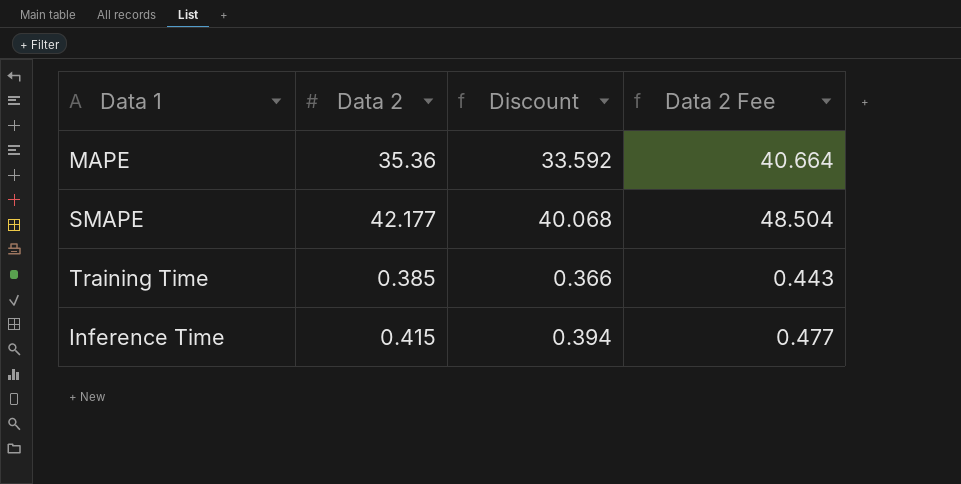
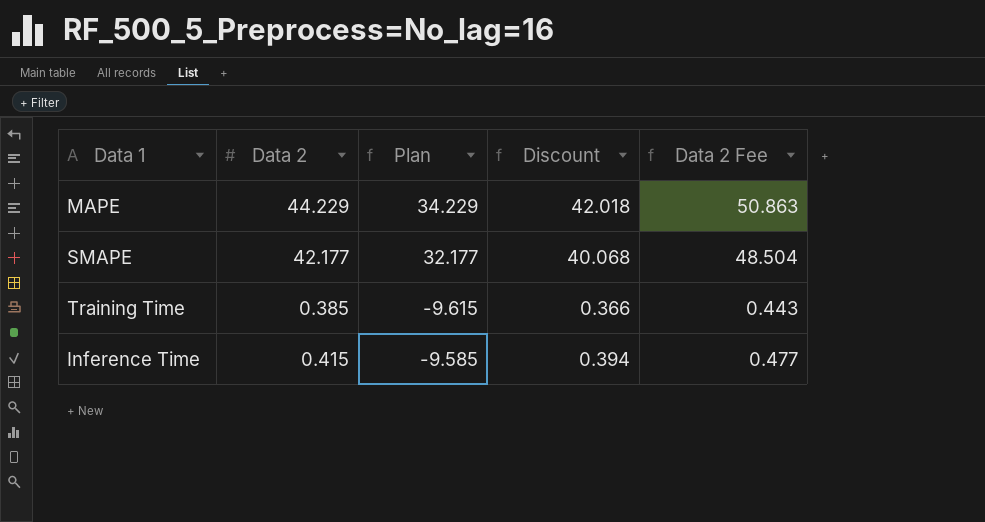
column Plan | formula: none -> [Data 2] - 10
MAPE | Data 2: 35.36 -> 44.229
MAPE | Discount: 33.592 -> 42.018
MAPE | Data 2 Fee: 40.664 -> 50.863

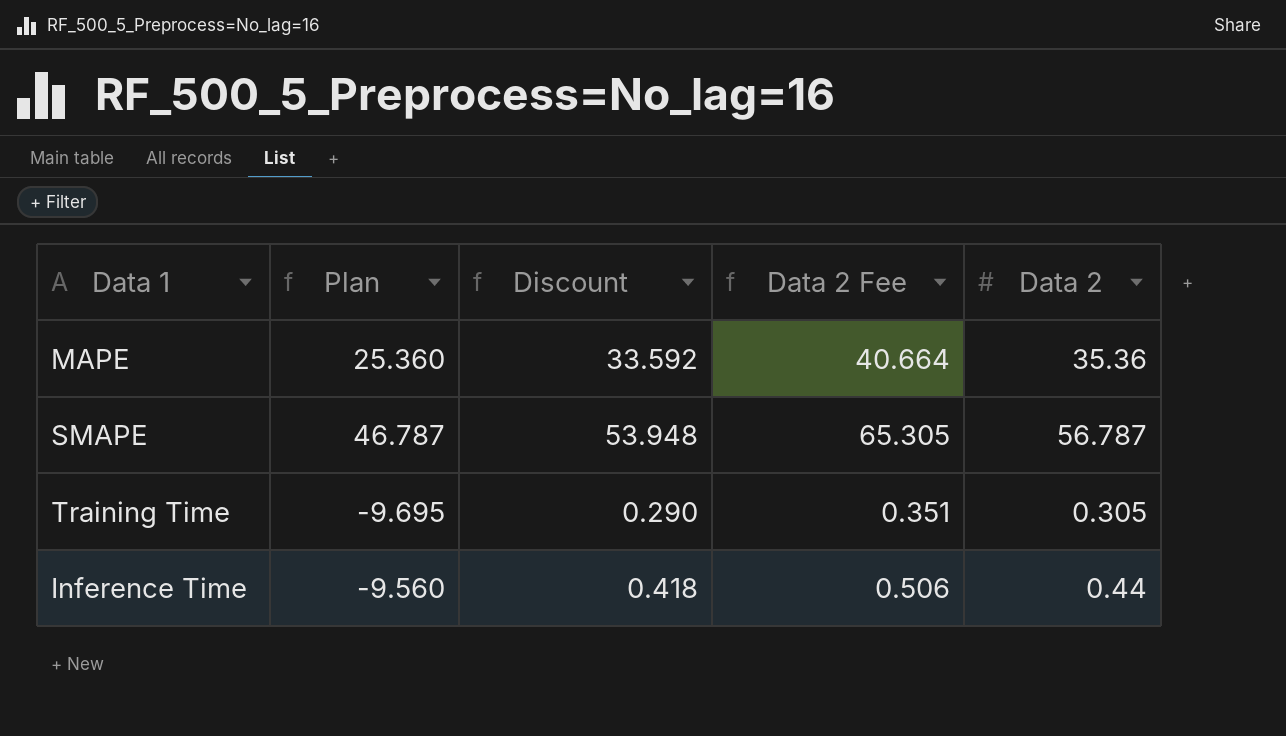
column Data 2 | position: 2 -> 5
MAPE | Plan: 34.229 -> 25.360
MAPE | Discount: 42.018 -> 33.592
MAPE | Data 2 Fee: 50.863 -> 40.664
MAPE | Data 2: 44.229 -> 35.36
SMAPE | Plan: 32.177 -> 46.787
SMAPE | Discount: 40.068 -> 53.948
SMAPE | Data 2 Fee: 48.504 -> 65.305
SMAPE | Data 2: 42.177 -> 56.787
Training Time | Plan: -9.615 -> -9.695
Training Time | Discount: 0.366 -> 0.290
Training Time | Data 2 Fee: 0.443 -> 0.351
Training Time | Data 2: 0.385 -> 0.305
Inference Time | Plan: -9.585 -> -9.560
Inference Time | Discount: 0.394 -> 0.418
Inference Time | Data 2 Fee: 0.477 -> 0.506
Inference Time | Data 2: 0.415 -> 0.44

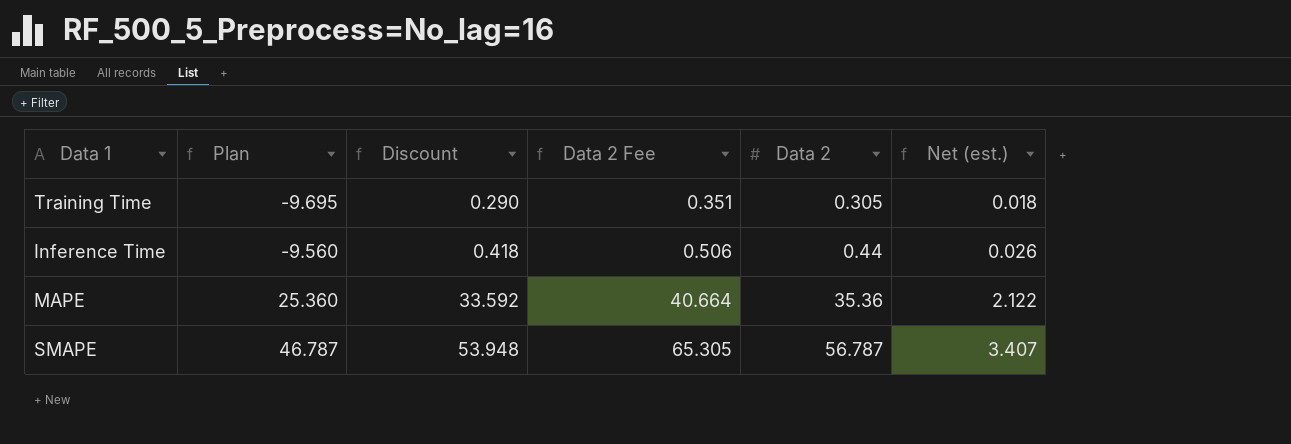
row order: none -> Plan ascending
column Net (est.) | formula: none -> [Data 2] * 0.06

